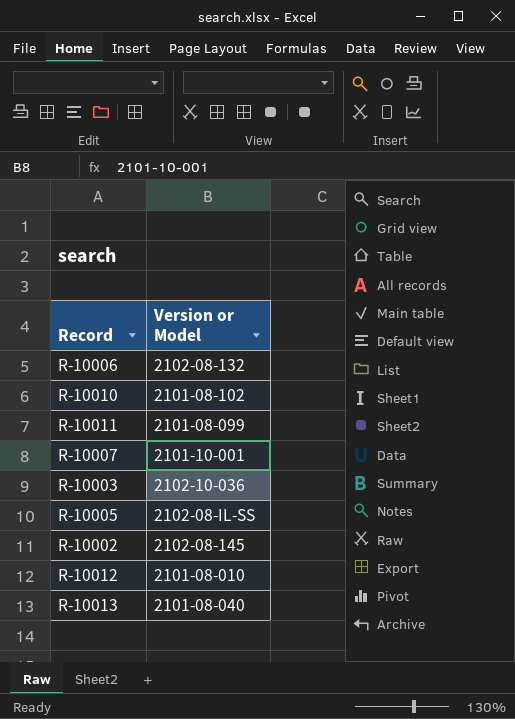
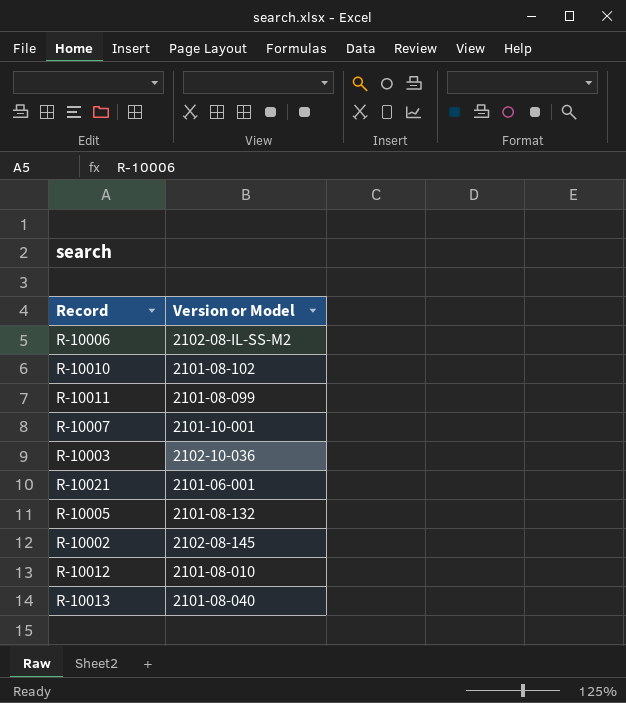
R-10006 | Version or Model: 2102-08-132 -> 2102-08-IL-SS-M2
row R-10021: none -> 2101-06-001
R-10005 | Version or Model: 2102-08-IL-SS -> 2101-08-132

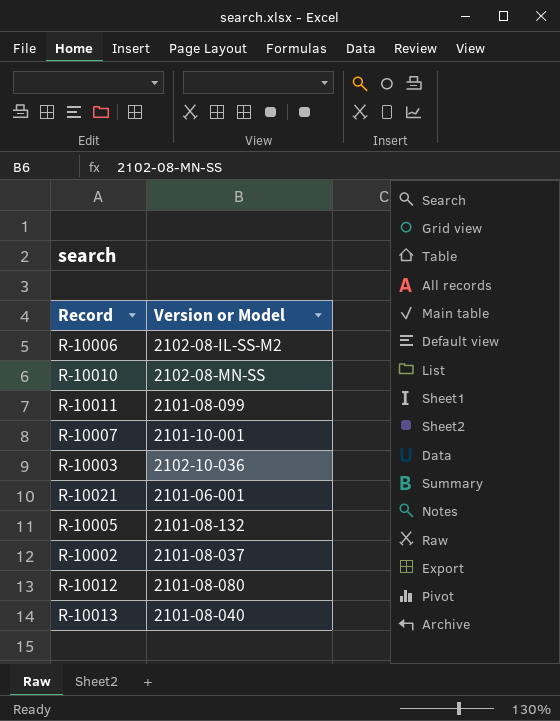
R-10010 | Version or Model: 2101-08-102 -> 2102-08-MN-SS
R-10002 | Version or Model: 2102-08-145 -> 2101-08-037
R-10012 | Version or Model: 2101-08-010 -> 2101-08-080

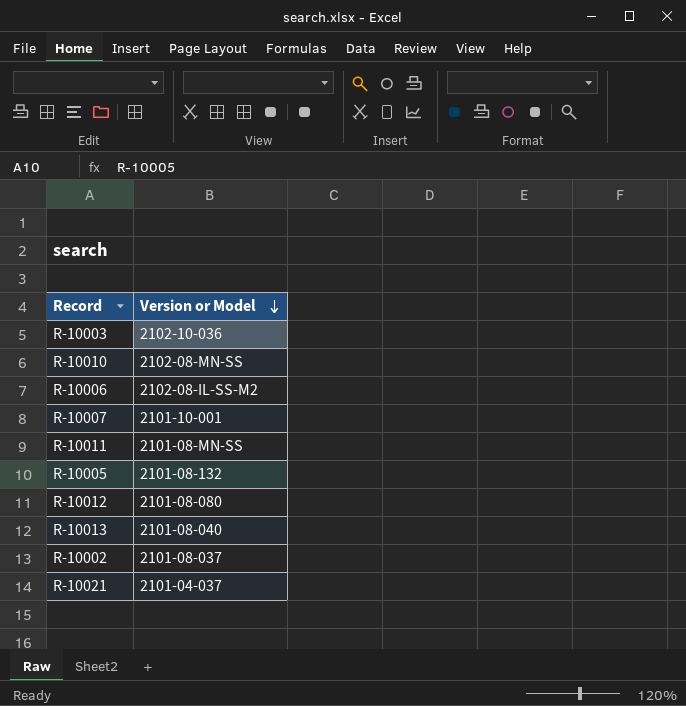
row order: none -> Version or Model descending
R-10011 | Version or Model: 2101-08-099 -> 2101-08-MN-SS
R-10021 | Version or Model: 2101-06-001 -> 2101-04-037

